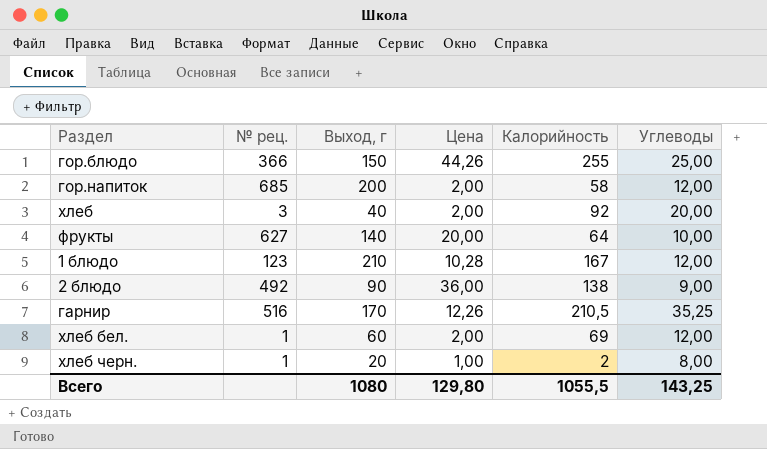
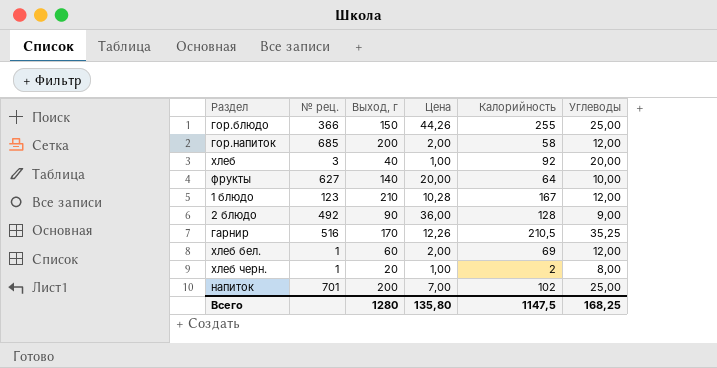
хлеб | Цена: 2,00 -> 1,00
2 блюдо | Калорийность: 138 -> 128
row напиток: none -> 701 | 200 | 7,00 | 102 | 25,00
Всего | Выход, г: 1080 -> 1280
Всего | Цена: 129,80 -> 135,80
Всего | Калорийность: 1055,5 -> 1147,5
Всего | Углеводы: 143,25 -> 168,25

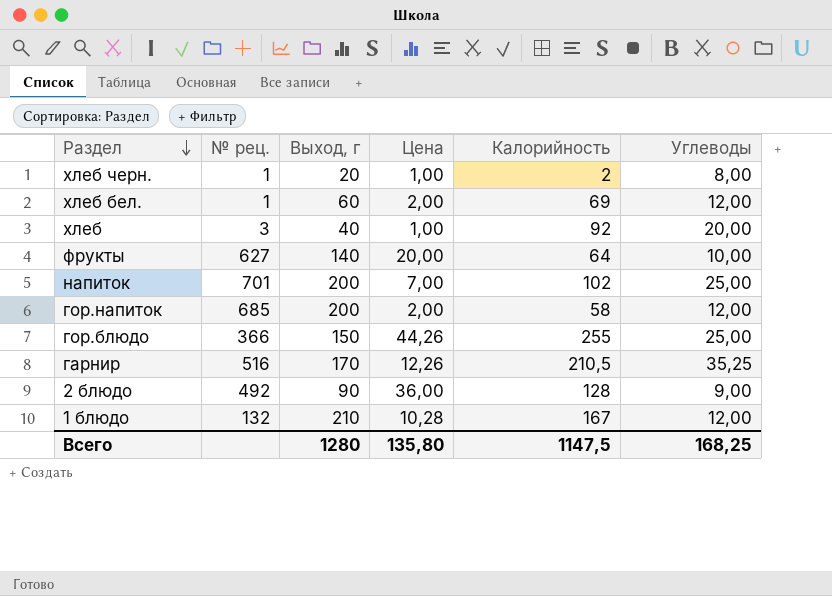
row order: none -> Раздел descending
1 блюдо | № рец.: 123 -> 132

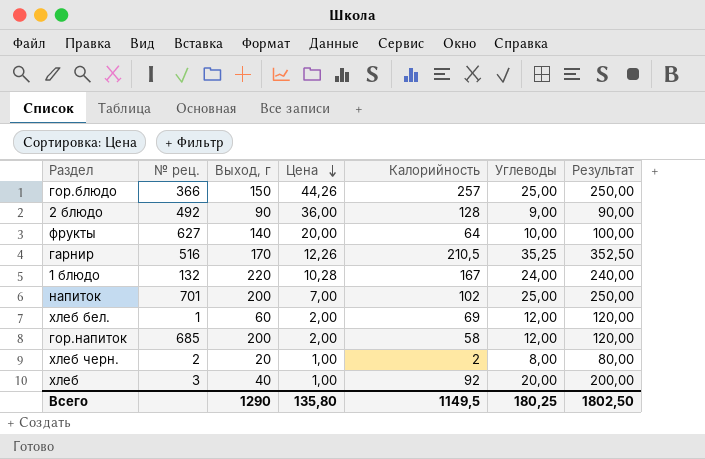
row order: Раздел descending -> Цена descending
column Результат | formula: none -> [Углеводы] * 10
гор.блюдо | Калорийность: 255 -> 257
1 блюдо | Выход, г: 210 -> 220
1 блюдо | Углеводы: 12,00 -> 24,00
хлеб черн. | № рец.: 1 -> 2
Всего | Выход, г: 1280 -> 1290
Всего | Калорийность: 1147,5 -> 1149,5
Всего | Углеводы: 168,25 -> 180,25

